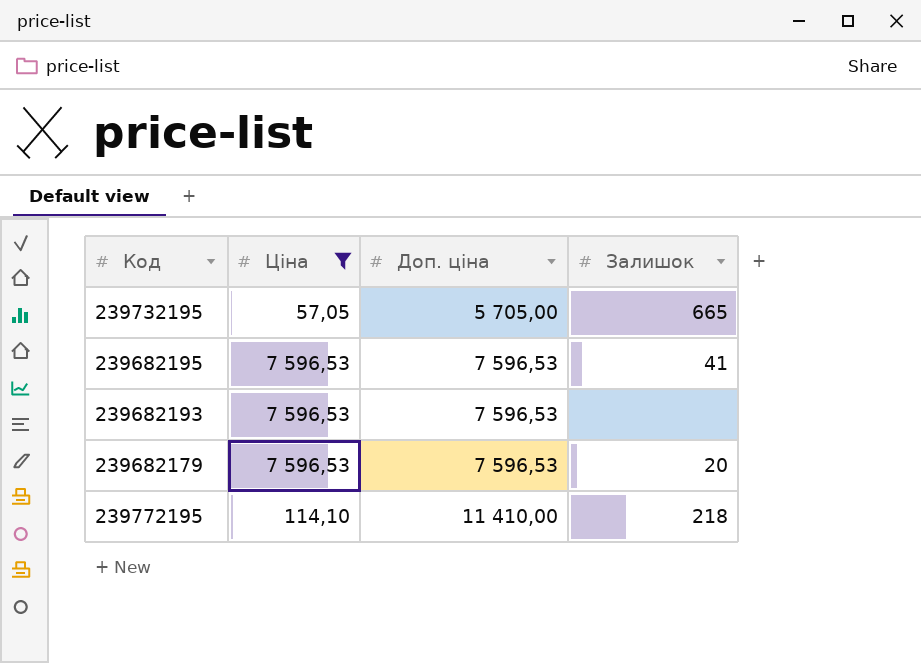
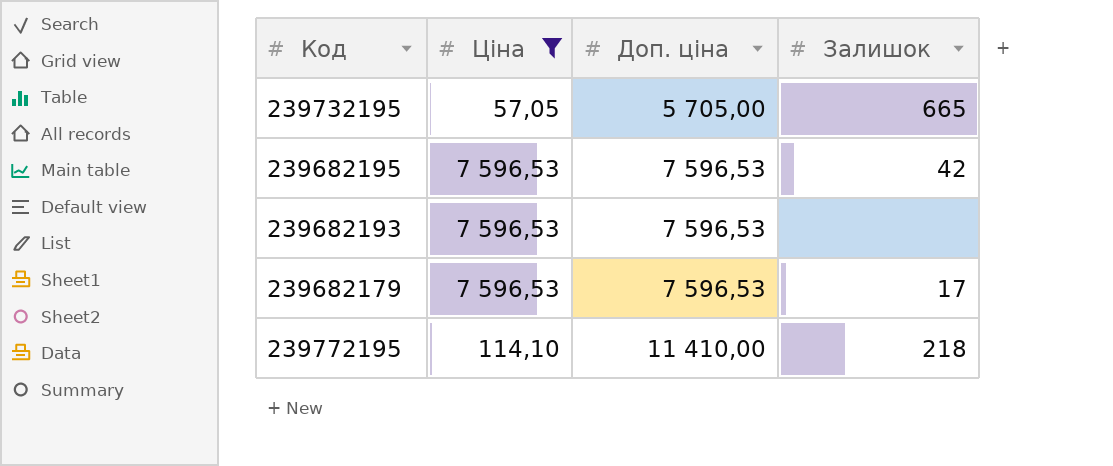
239682195 | Залишок: 41 -> 42
239682179 | Залишок: 20 -> 17

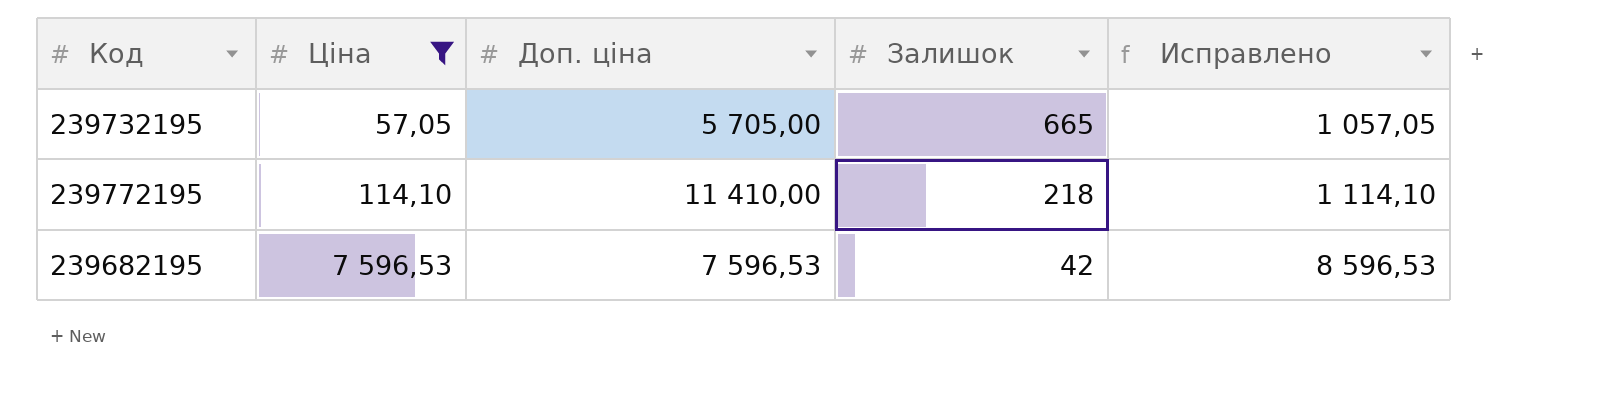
row order: Доп. ціна ascending -> Ціна ascending
column Исправлено | formula: none -> [Ціна] + 1000
row 239682193: 7 596,53 | 7 596,53 | none -> none
row 239682179: 7 596,53 | 7 596,53 | 17 -> none

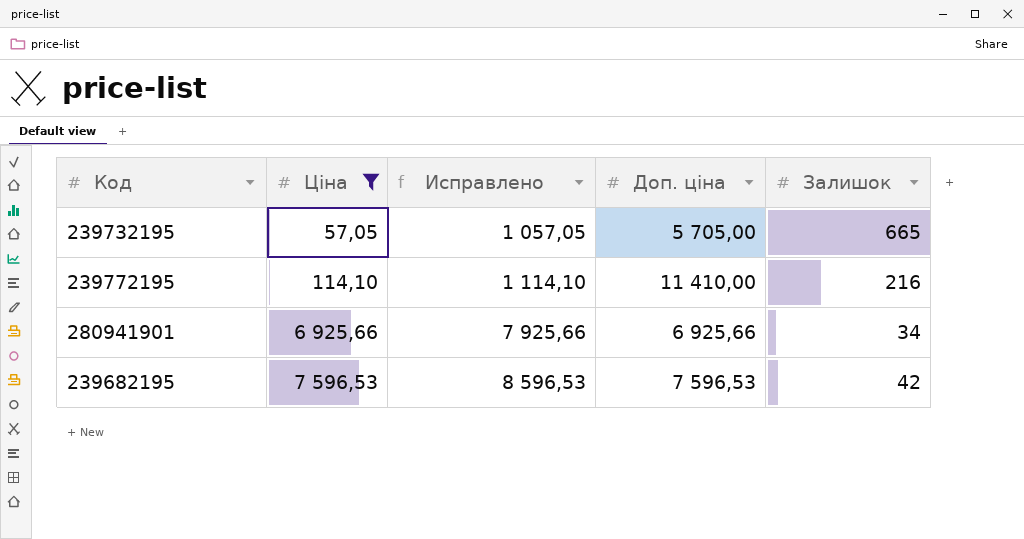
column Исправлено | position: 5 -> 3
239772195 | Залишок: 218 -> 216
row 280941901: none -> 6 925,66 | 7 925,66 | 6 925,66 | 34

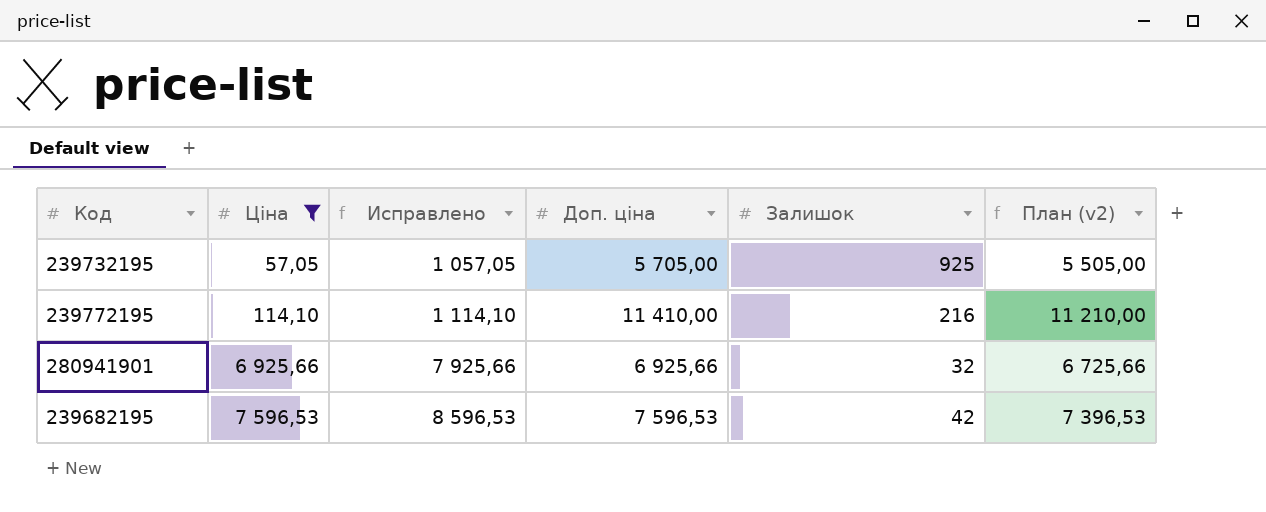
column План (v2) | formula: none -> [Доп. ціна] - 200
239732195 | Залишок: 665 -> 925
280941901 | Залишок: 34 -> 32

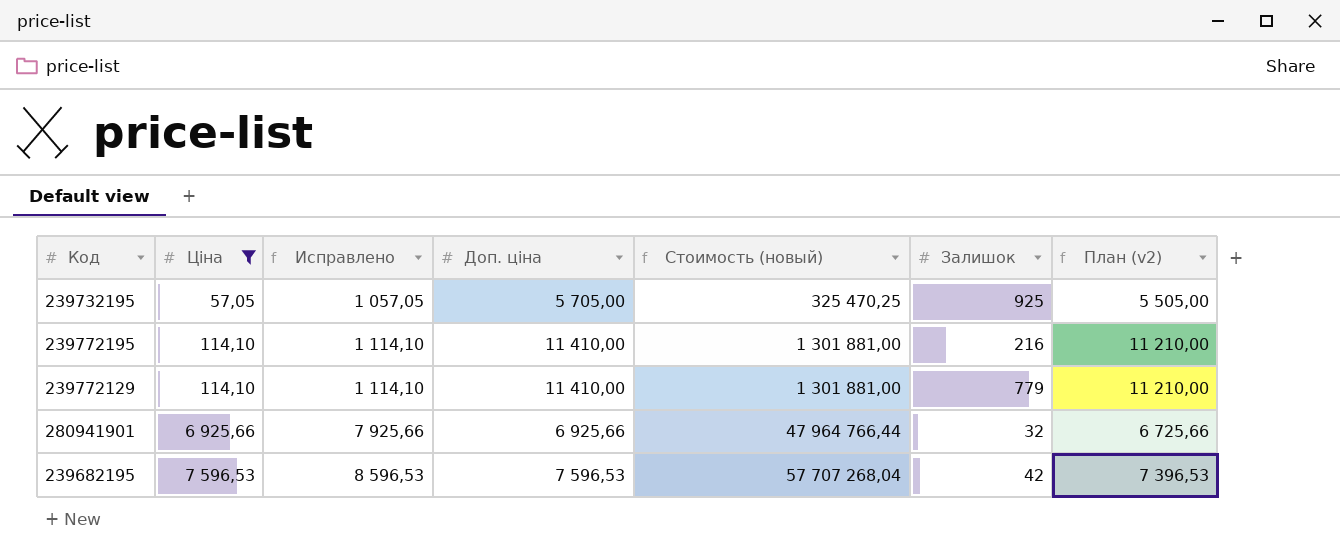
column Стоимость (новый) | formula: none -> [Ціна] * [Доп. ціна]
row 239772129: none -> 114,10 | 1 114,10 | 11 410,00 | 1 301 881,00 | 779 | 11 210,00

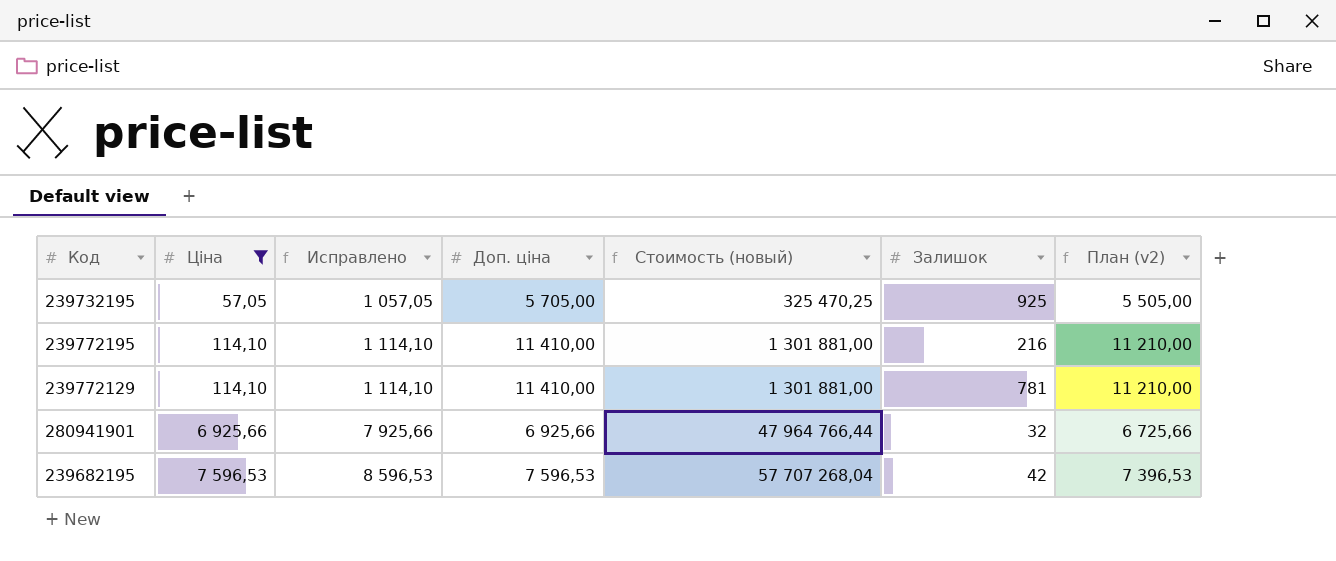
239772129 | Залишок: 779 -> 781

